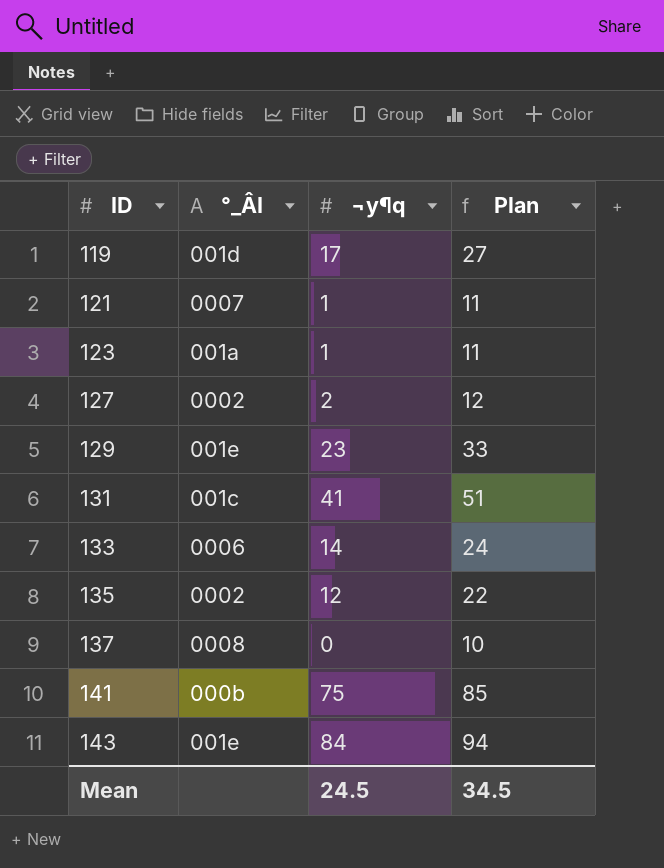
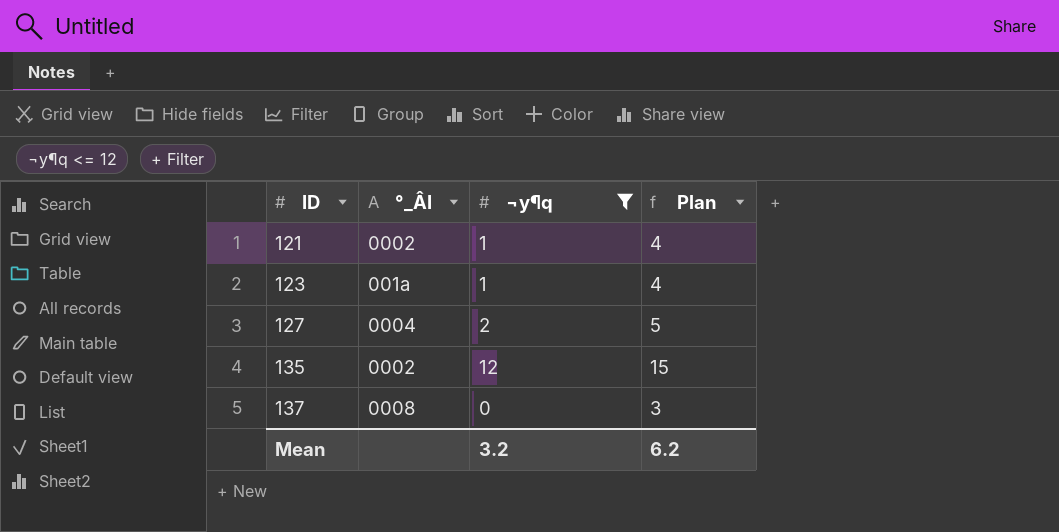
filter: none -> ¬y¶q <= 12
column Plan | formula: [¬y¶q] + 10 -> [¬y¶q] + 3
121 | °_ÂI: 0007 -> 0002
127 | °_ÂI: 0002 -> 0004
Mean | ¬y¶q: 24.5 -> 3.2
Mean | Plan: 34.5 -> 6.2

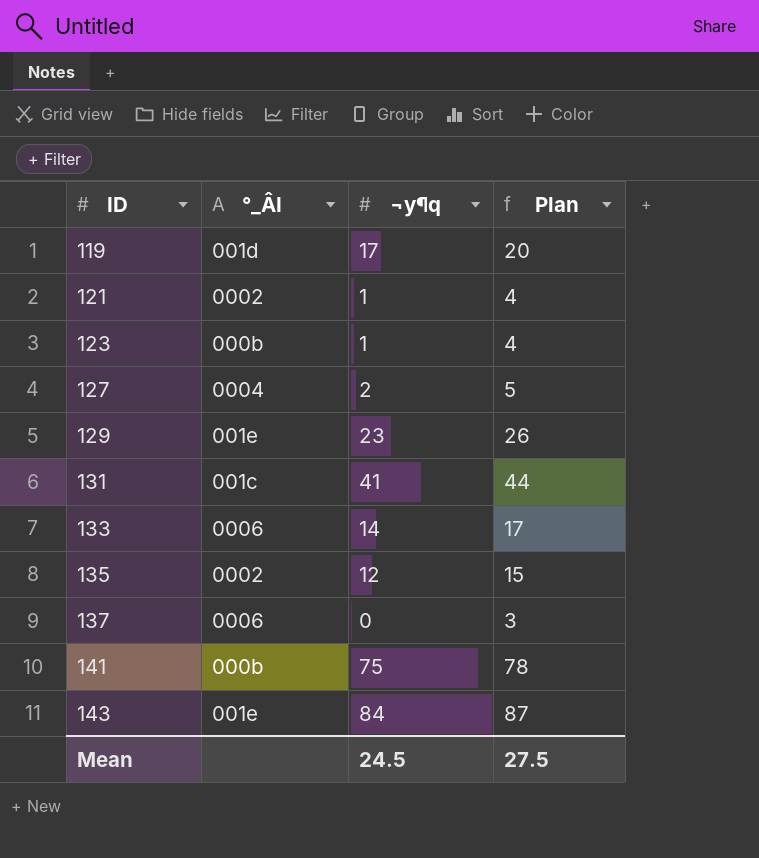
filter: ¬y¶q <= 12 -> none
123 | °_ÂI: 001a -> 000b
137 | °_ÂI: 0008 -> 0006
Mean | ¬y¶q: 3.2 -> 24.5
Mean | Plan: 6.2 -> 27.5

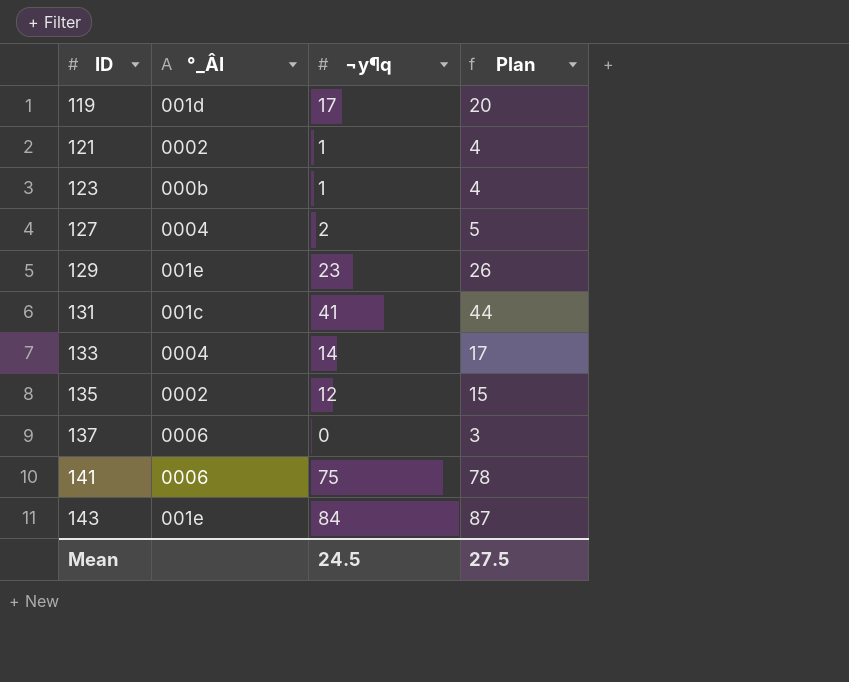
133 | °_ÂI: 0006 -> 0004
141 | °_ÂI: 000b -> 0006

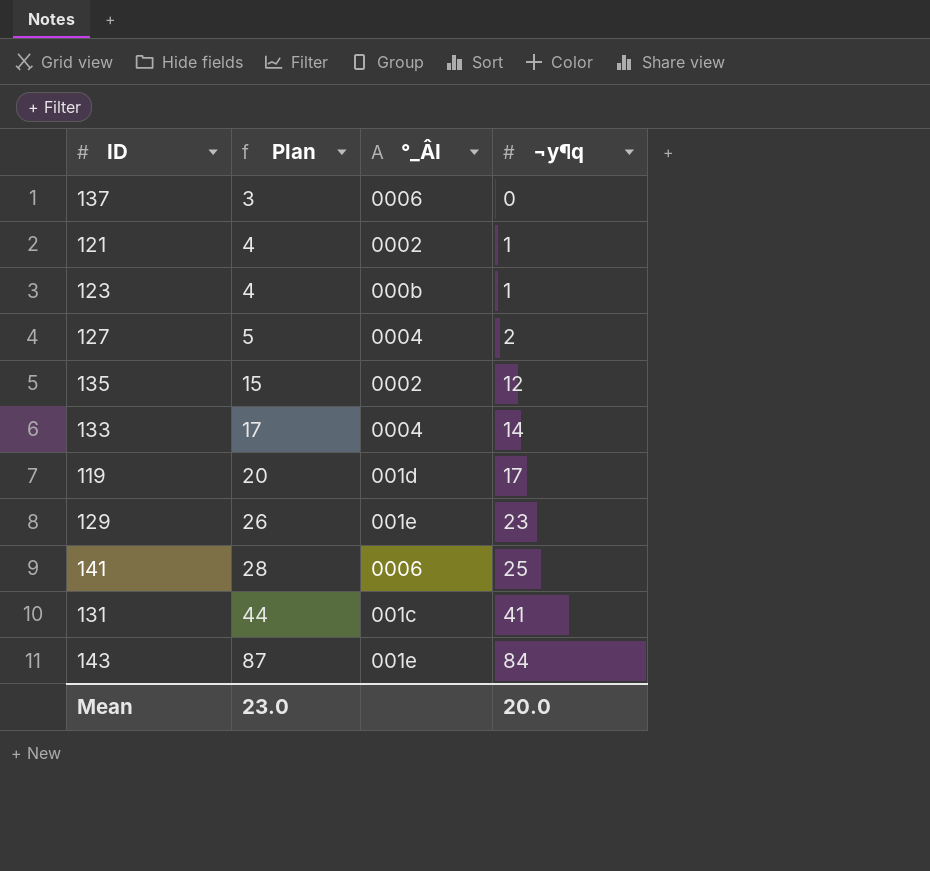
row order: ID ascending -> Plan ascending
column Plan | position: 4 -> 2
141 | Plan: 78 -> 28
141 | ¬y¶q: 75 -> 25
Mean | Plan: 27.5 -> 23.0
Mean | ¬y¶q: 24.5 -> 20.0

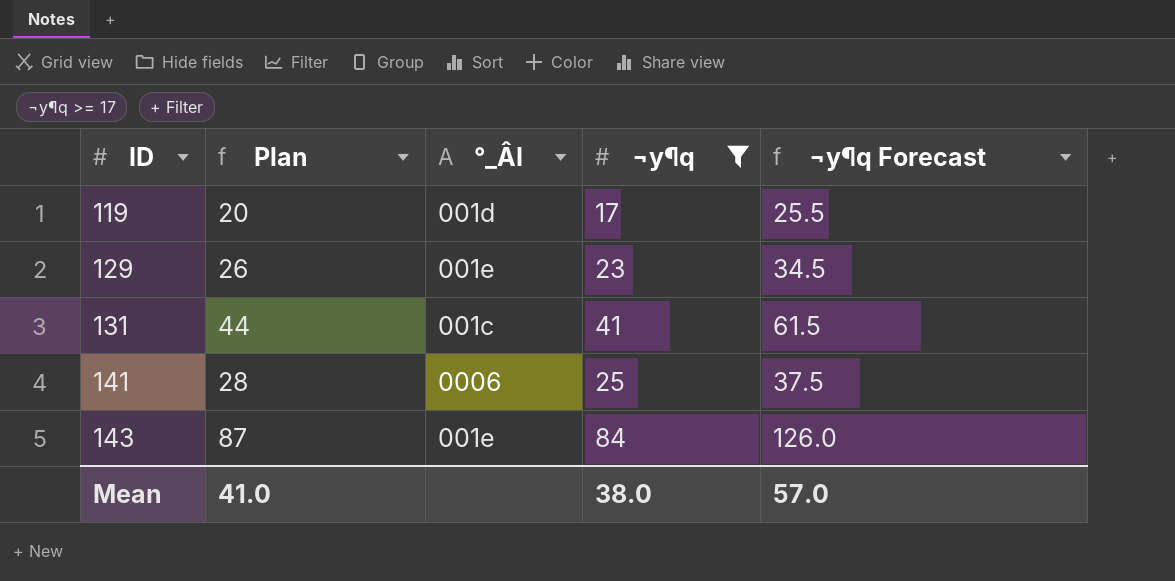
filter: none -> ¬y¶q >= 17
row order: Plan ascending -> ID ascending
column ¬y¶q Forecast | formula: none -> [¬y¶q] * 1.5
Mean | Plan: 23.0 -> 41.0
Mean | ¬y¶q: 20.0 -> 38.0

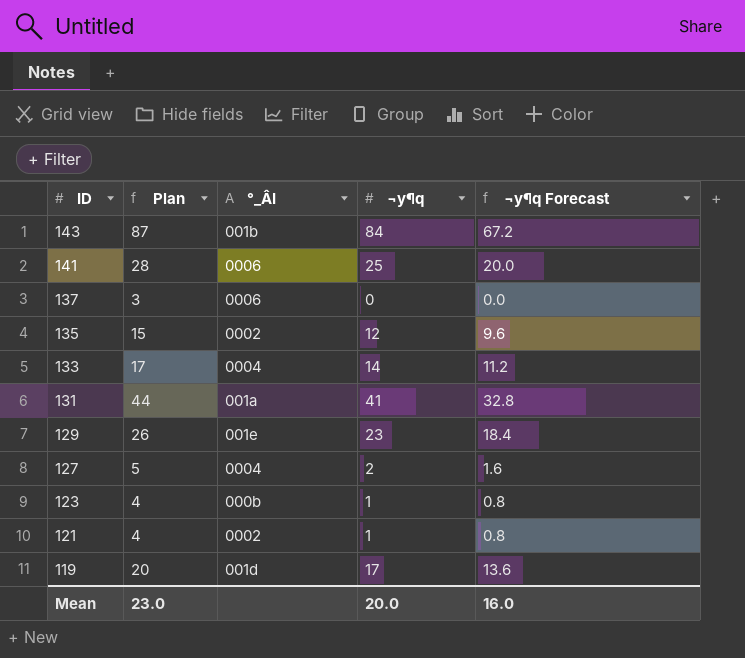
filter: ¬y¶q >= 17 -> none
row order: ID ascending -> ID descending
column ¬y¶q Forecast | formula: [¬y¶q] * 1.5 -> [¬y¶q] * 0.8
143 | °_ÂI: 001e -> 001b
131 | °_ÂI: 001c -> 001a
Mean | Plan: 41.0 -> 23.0
Mean | ¬y¶q: 38.0 -> 20.0
Mean | ¬y¶q Forecast: 57.0 -> 16.0

